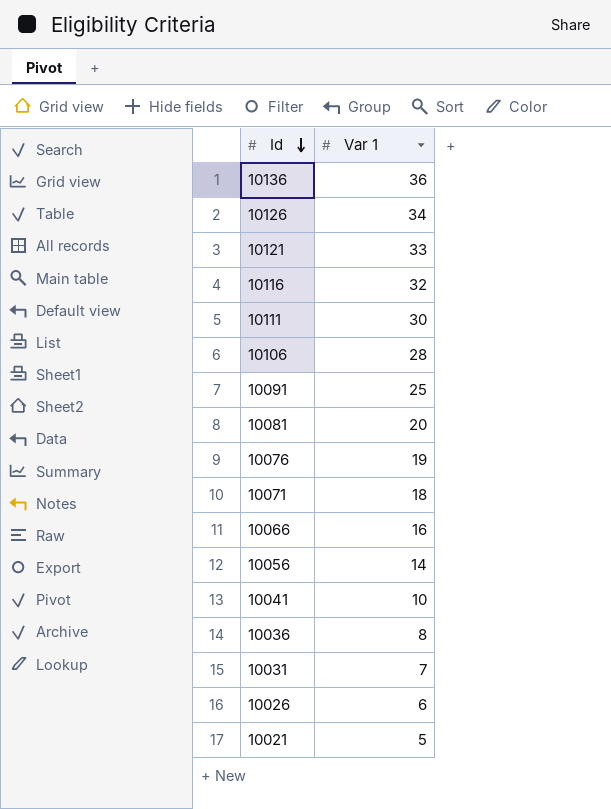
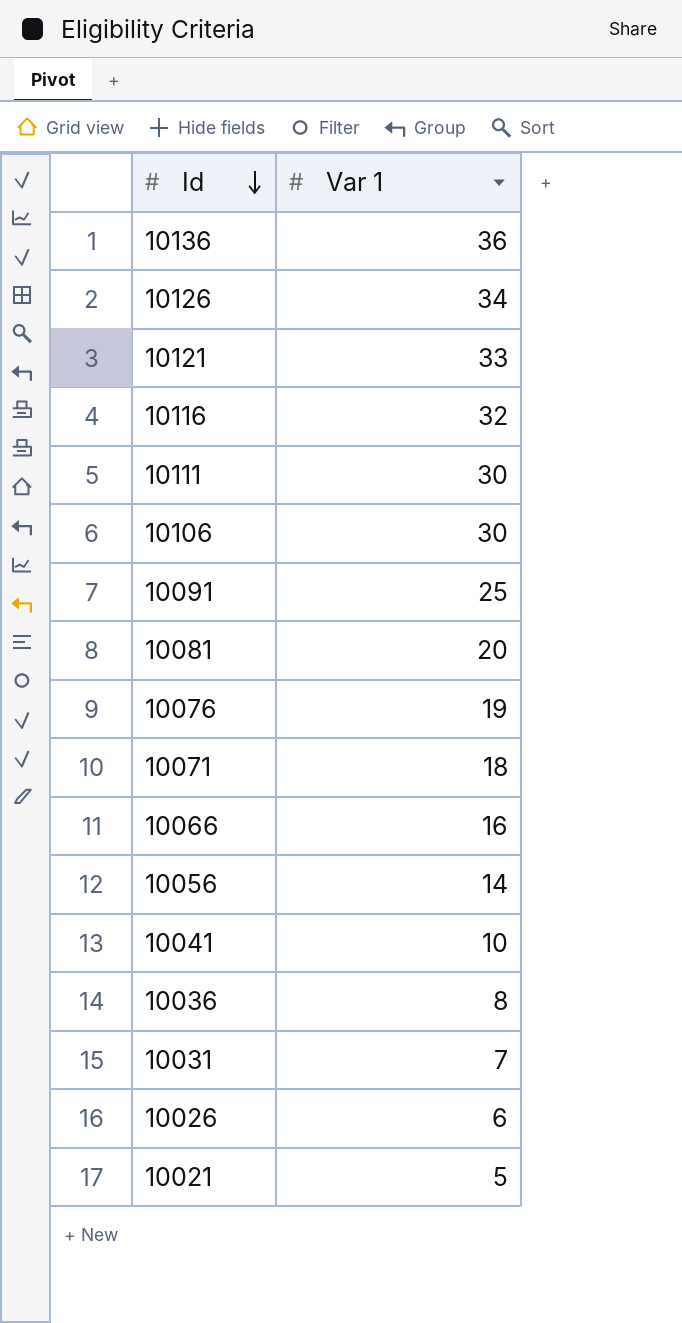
10106 | Var 1: 28 -> 30

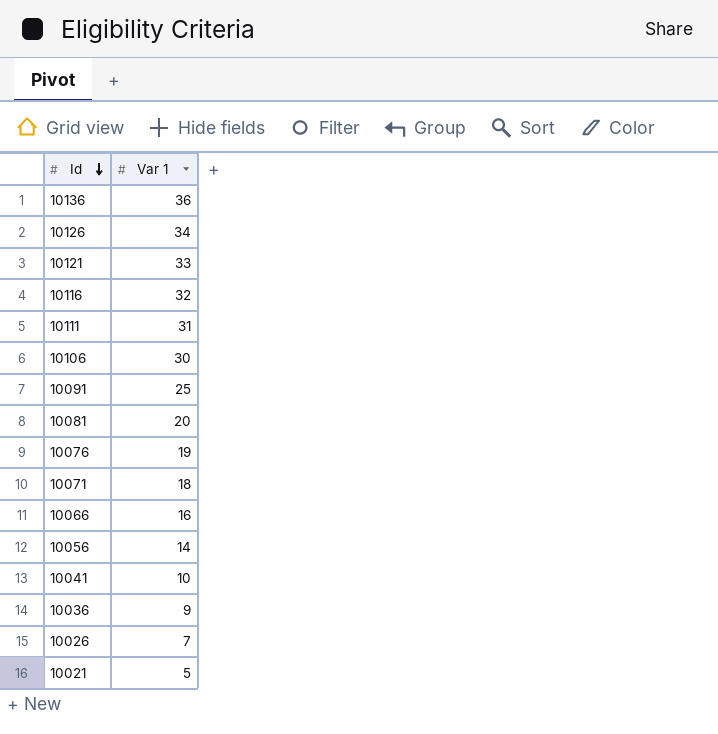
row 10031: 7 -> none
10111 | Var 1: 30 -> 31
10036 | Var 1: 8 -> 9
10026 | Var 1: 6 -> 7

